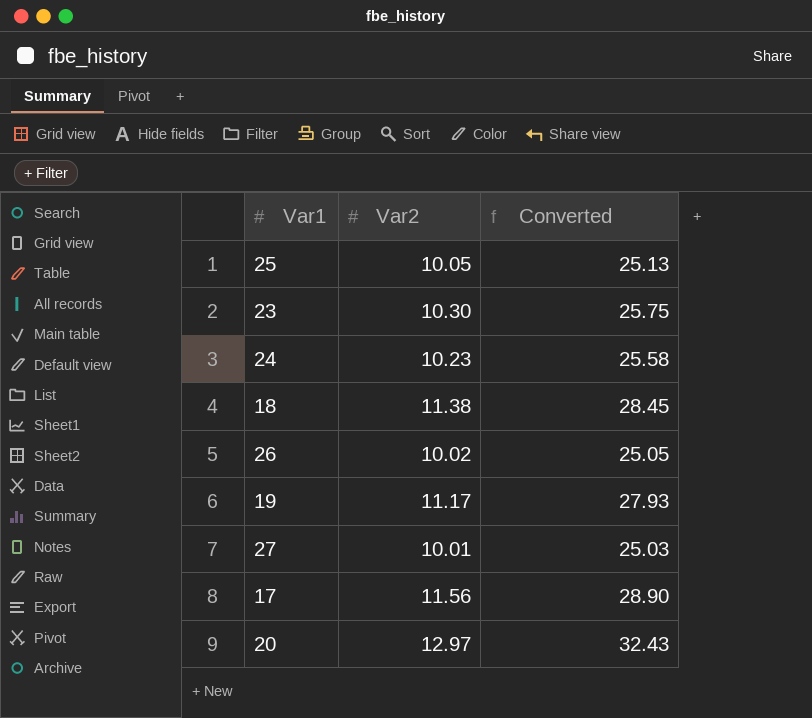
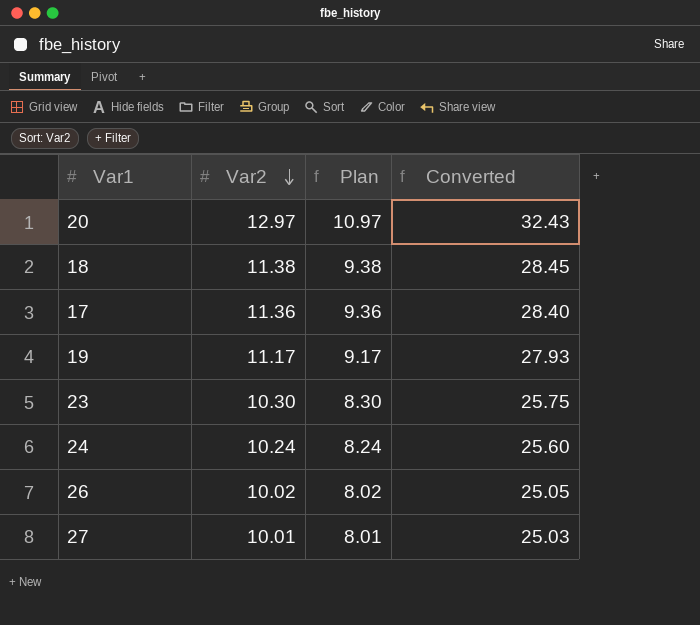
row order: none -> Var2 descending
column Plan | formula: none -> [Var2] - 2
row 25: 10.05 | 25.13 -> none
17 | Var2: 11.56 -> 11.36
17 | Converted: 28.90 -> 28.40
24 | Var2: 10.23 -> 10.24
24 | Converted: 25.58 -> 25.60

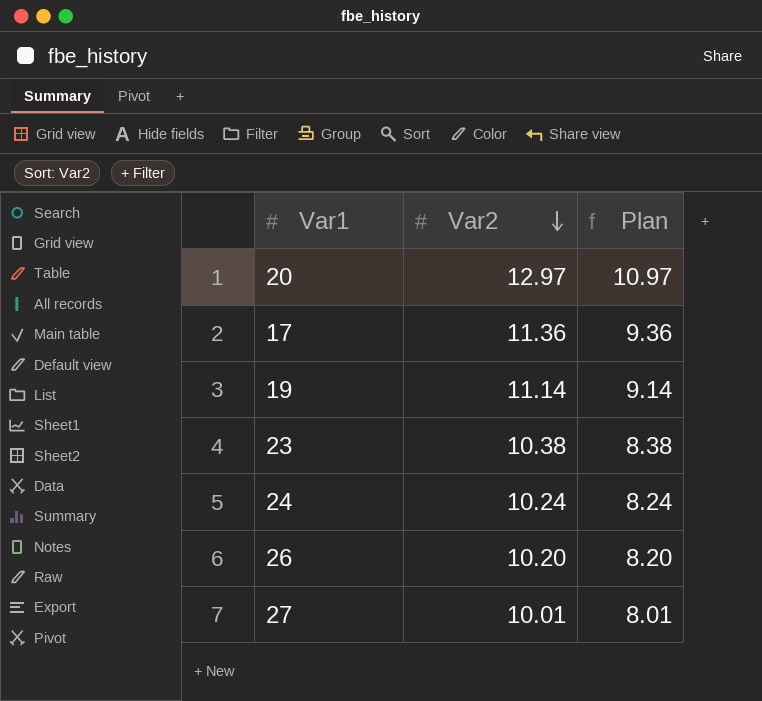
column Converted | formula: [Var2] * 2.5 -> none
row 18: 11.38 | 9.38 | 28.45 -> none
19 | Var2: 11.17 -> 11.14
19 | Plan: 9.17 -> 9.14
23 | Var2: 10.30 -> 10.38
23 | Plan: 8.30 -> 8.38
26 | Var2: 10.02 -> 10.20
26 | Plan: 8.02 -> 8.20

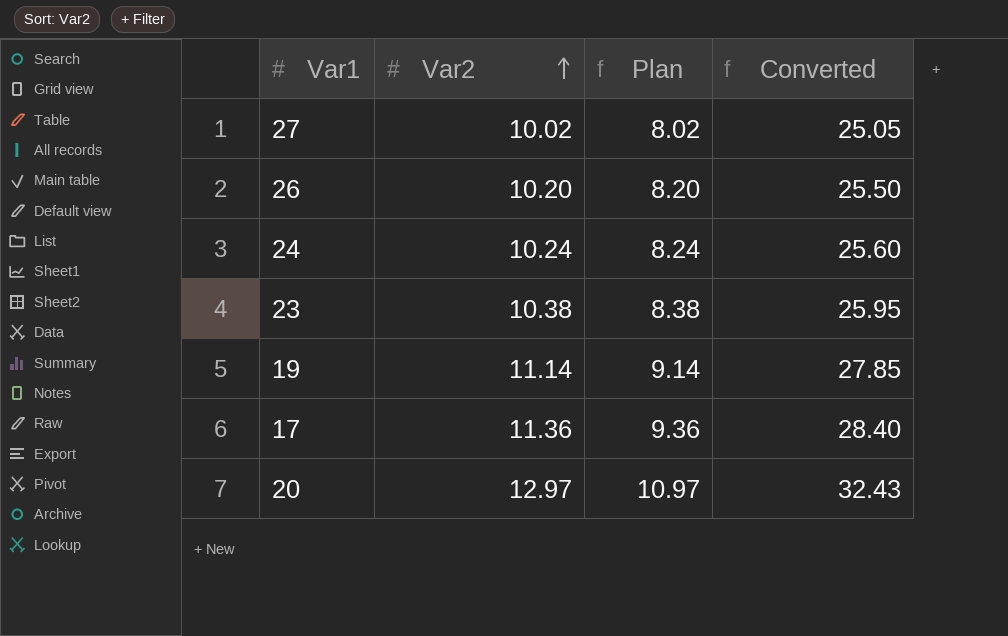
row order: Var2 descending -> Var2 ascending
column Converted | formula: none -> [Var2] * 2.5
27 | Var2: 10.01 -> 10.02
27 | Plan: 8.01 -> 8.02

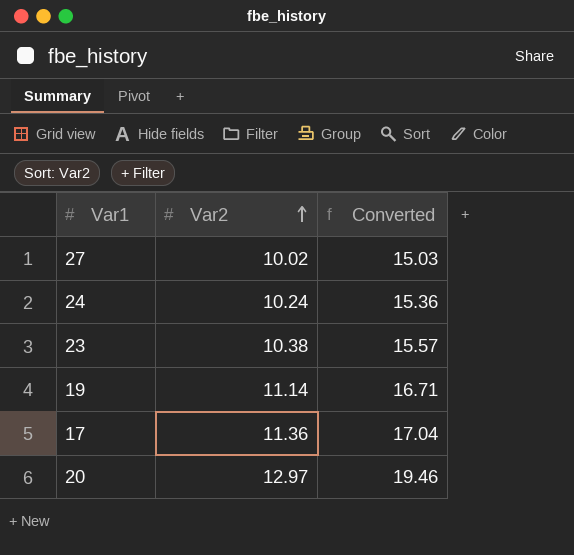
column Plan | formula: [Var2] - 2 -> none
column Converted | formula: [Var2] * 2.5 -> [Var2] * 1.5
row 26: 10.20 | 8.20 | 25.50 -> none

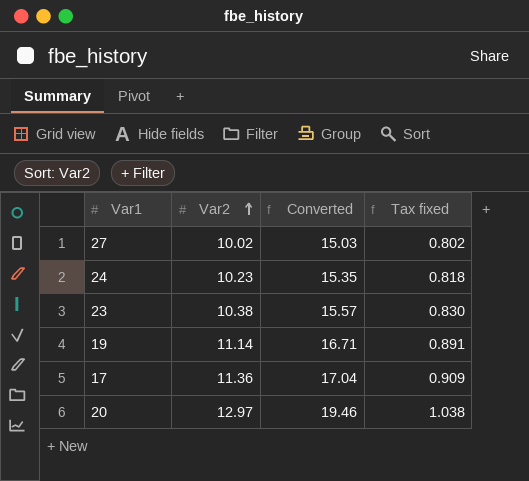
column Tax fixed | formula: none -> [Var2] * 0.08
24 | Var2: 10.24 -> 10.23
24 | Converted: 15.36 -> 15.35

